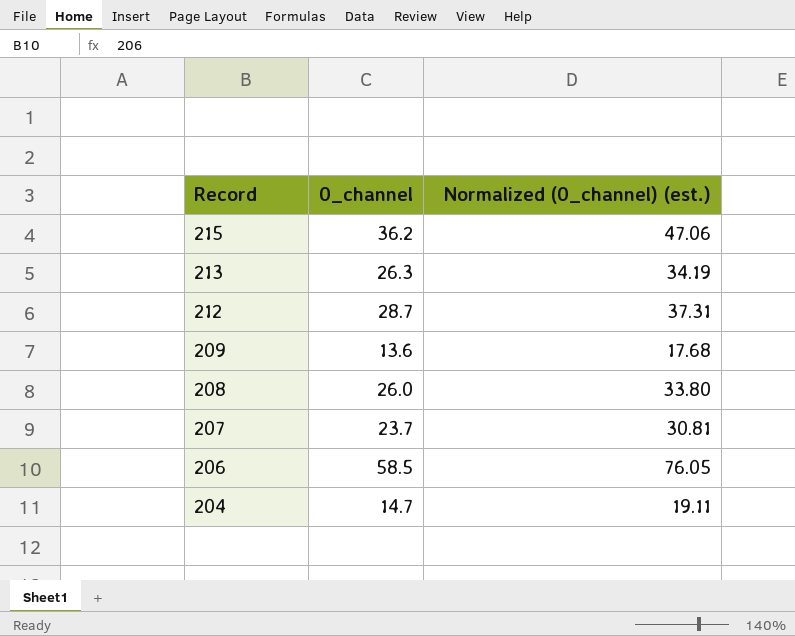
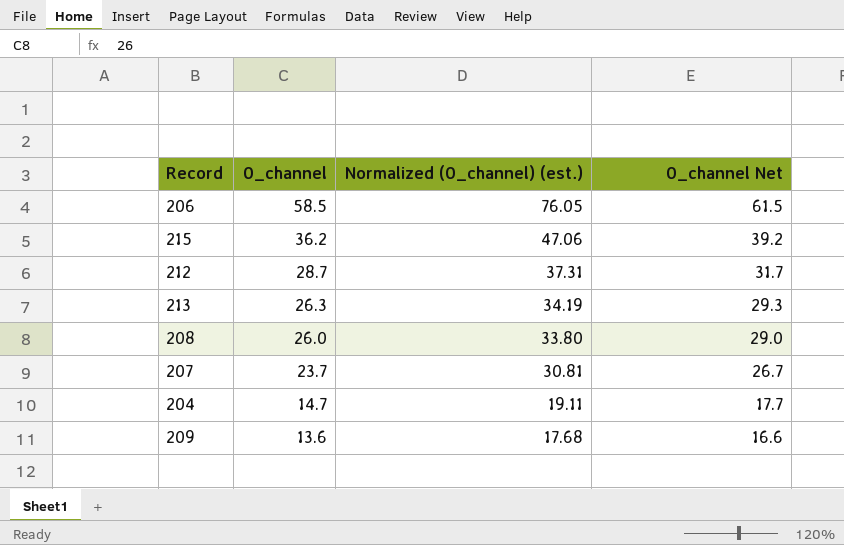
row order: Record descending -> 0_channel descending
column 0_channel Net | formula: none -> [0_channel] + 3

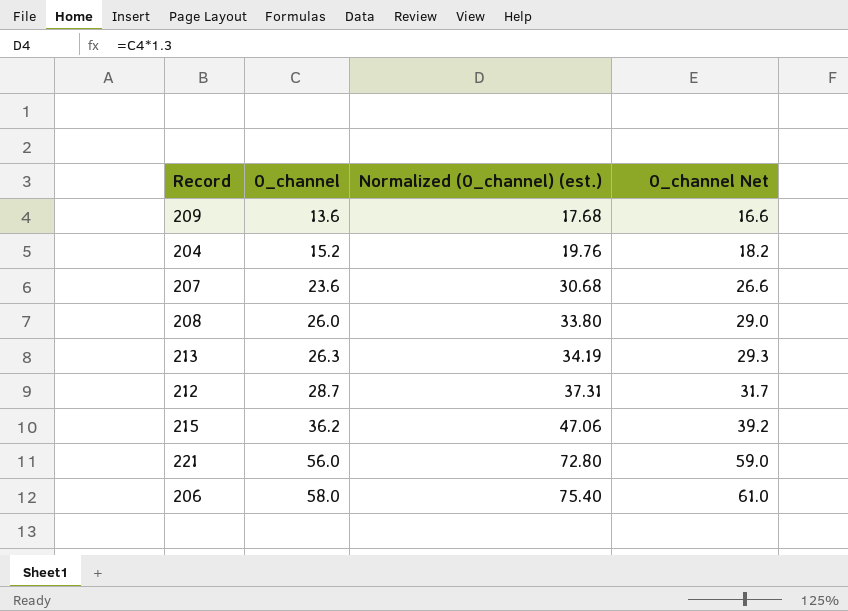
row order: 0_channel descending -> 0_channel ascending
204 | 0_channel: 14.7 -> 15.2
204 | Normalized (0_channel) (est.): 19.11 -> 19.76
204 | 0_channel Net: 17.7 -> 18.2
207 | 0_channel: 23.7 -> 23.6
207 | Normalized (0_channel) (est.): 30.81 -> 30.68
207 | 0_channel Net: 26.7 -> 26.6
row 221: none -> 56.0 | 72.80 | 59.0
206 | 0_channel: 58.5 -> 58.0
206 | Normalized (0_channel) (est.): 76.05 -> 75.40
206 | 0_channel Net: 61.5 -> 61.0

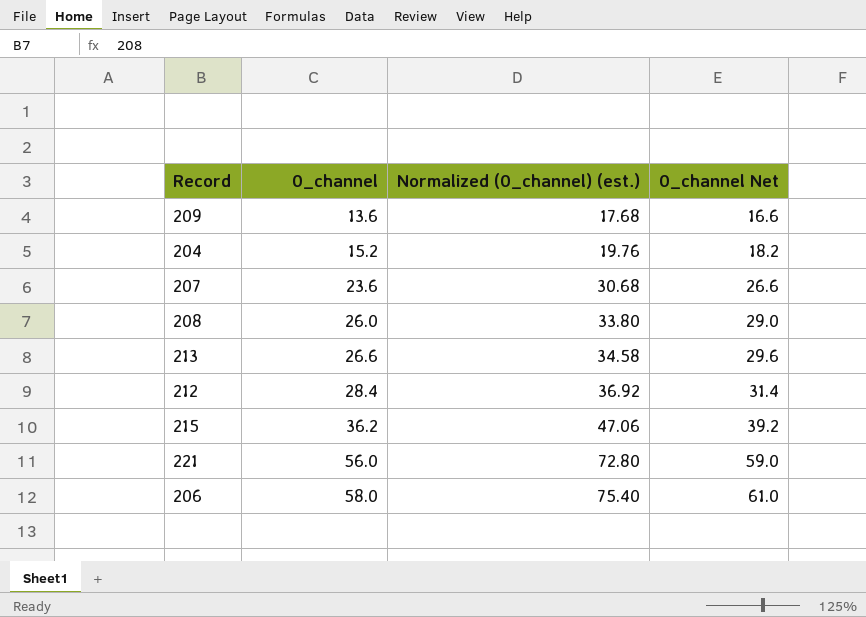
213 | 0_channel: 26.3 -> 26.6
213 | Normalized (0_channel) (est.): 34.19 -> 34.58
213 | 0_channel Net: 29.3 -> 29.6
212 | 0_channel: 28.7 -> 28.4
212 | Normalized (0_channel) (est.): 37.31 -> 36.92
212 | 0_channel Net: 31.7 -> 31.4

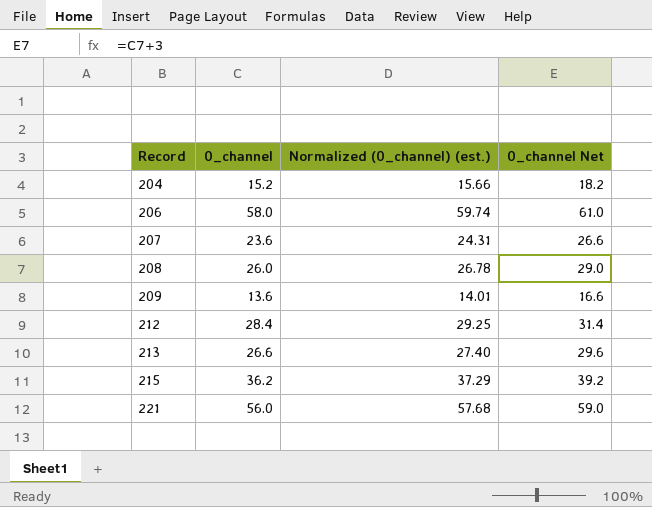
row order: 0_channel ascending -> Record ascending
column Normalized (0_channel) (est.) | formula: [0_channel] * 1.3 -> [0_channel] * 1.03

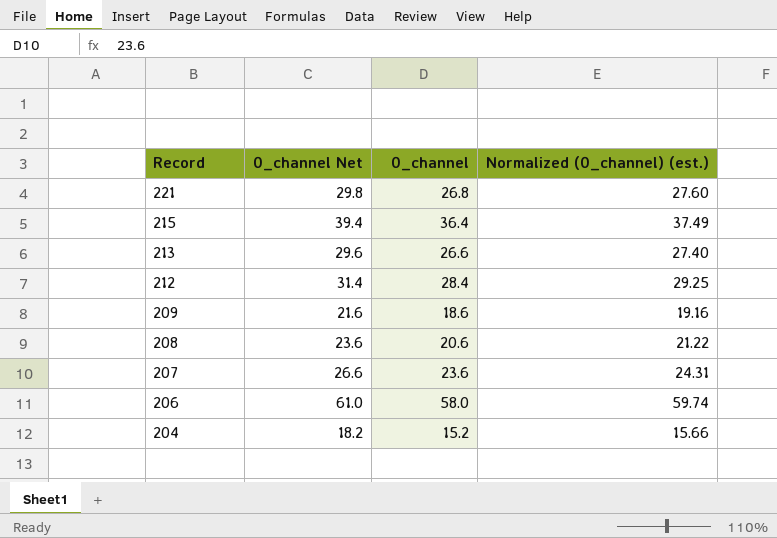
row order: Record ascending -> Record descending
column 0_channel Net | position: 4 -> 2
221 | 0_channel Net: 59.0 -> 29.8
221 | 0_channel: 56.0 -> 26.8
221 | Normalized (0_channel) (est.): 57.68 -> 27.60
215 | 0_channel Net: 39.2 -> 39.4
215 | 0_channel: 36.2 -> 36.4
215 | Normalized (0_channel) (est.): 37.29 -> 37.49
209 | 0_channel Net: 16.6 -> 21.6
209 | 0_channel: 13.6 -> 18.6
209 | Normalized (0_channel) (est.): 14.01 -> 19.16
208 | 0_channel Net: 29.0 -> 23.6
208 | 0_channel: 26.0 -> 20.6
208 | Normalized (0_channel) (est.): 26.78 -> 21.22

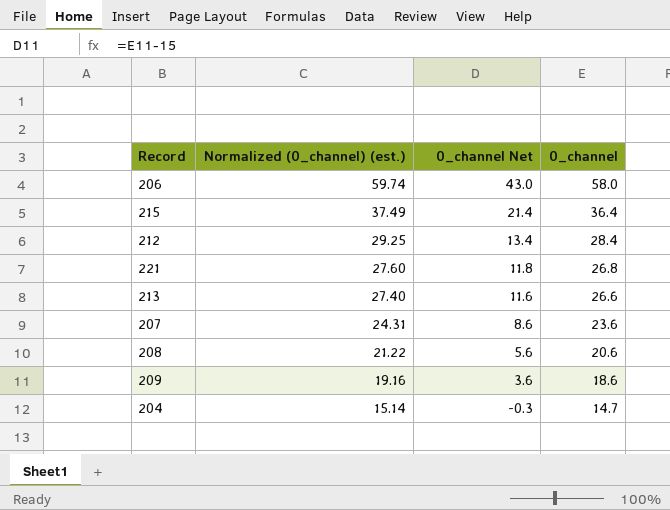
row order: Record descending -> Normalized (0_channel) (est.) descending
column Normalized (0_channel) (est.) | position: 4 -> 2
column 0_channel Net | formula: [0_channel] + 3 -> [0_channel] - 15
204 | Normalized (0_channel) (est.): 15.66 -> 15.14
204 | 0_channel: 15.2 -> 14.7

